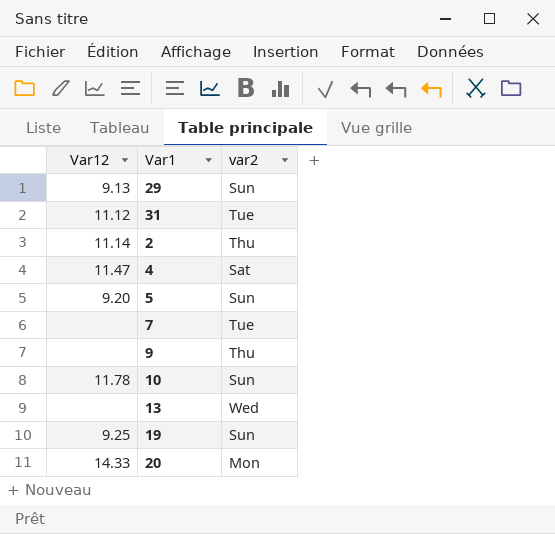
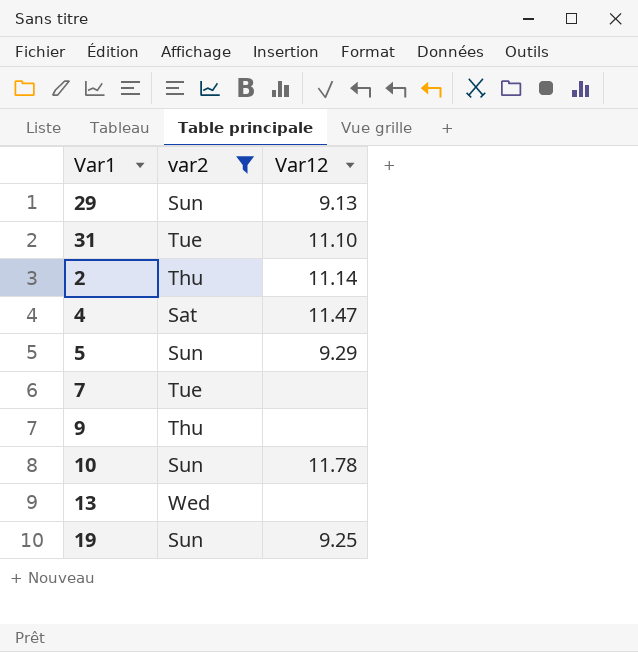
filter: none -> var2 != Mon
column Var12 | position: 1 -> 3
31 | Var12: 11.12 -> 11.10
5 | Var12: 9.20 -> 9.29

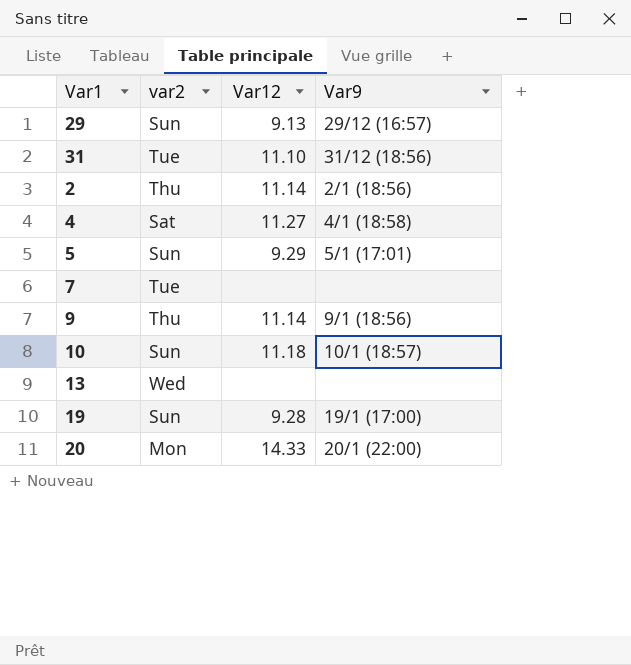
filter: var2 != Mon -> none
column Var9 | position: none -> 4
4 | Var12: 11.47 -> 11.27
9 | Var12: none -> 11.14
10 | Var12: 11.78 -> 11.18
19 | Var12: 9.25 -> 9.28

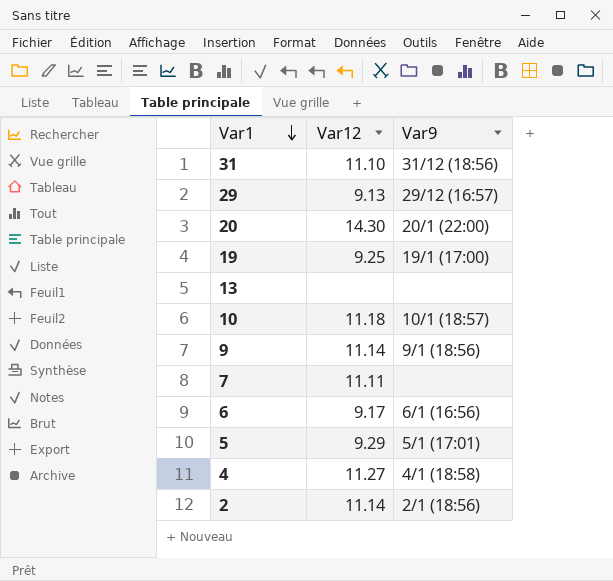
row order: none -> Var1 descending
column var2 | position: 2 -> none
20 | Var12: 14.33 -> 14.30
19 | Var12: 9.28 -> 9.25
7 | Var12: none -> 11.11
row 6: none -> 9.17 | 6/1 (16:56)

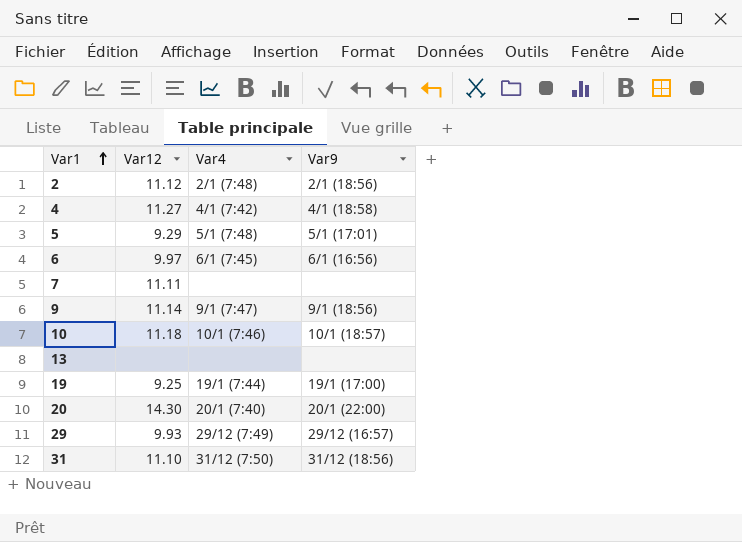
row order: Var1 descending -> Var1 ascending
column Var4 | position: none -> 3
2 | Var12: 11.14 -> 11.12
6 | Var12: 9.17 -> 9.97
29 | Var12: 9.13 -> 9.93

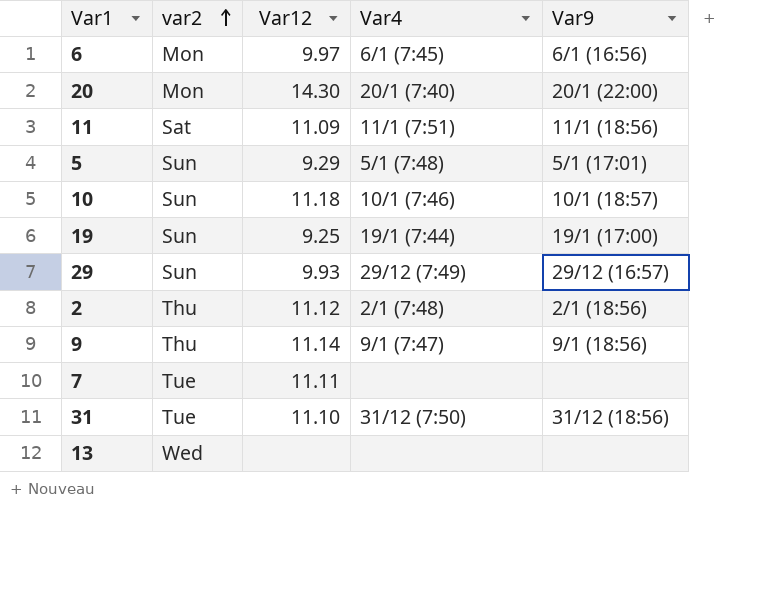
row order: Var1 ascending -> var2 ascending
column var2 | position: none -> 2
row 4: 11.27 | 4/1 (7:42) | 4/1 (18:58) -> none
row 11: none -> Sat | 11.09 | 11/1 (7:51) | 11/1 (18:56)

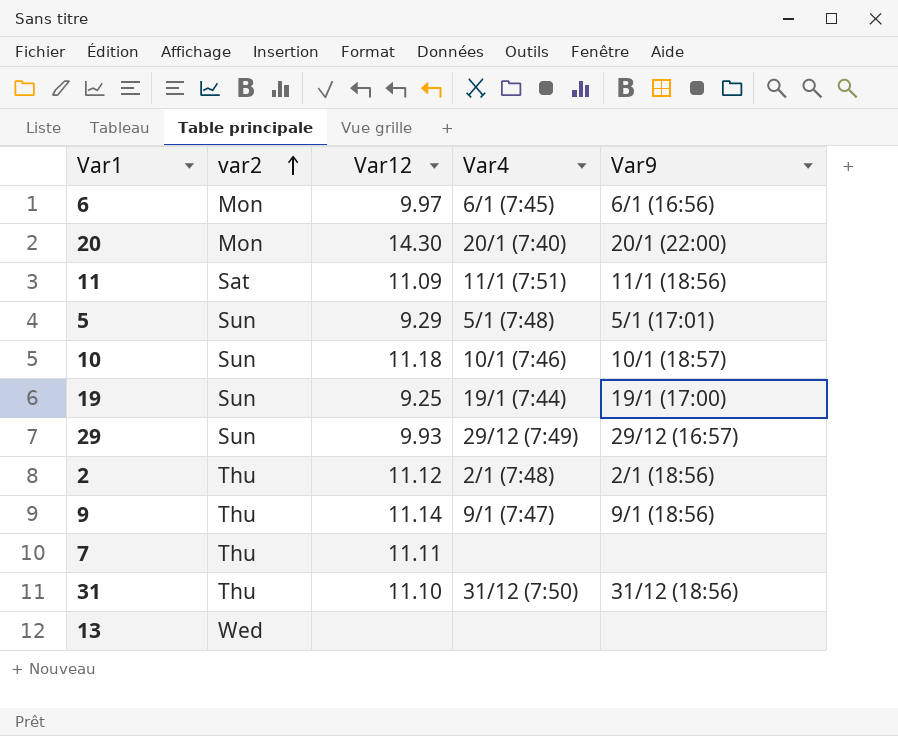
7 | var2: Tue -> Thu
31 | var2: Tue -> Thu

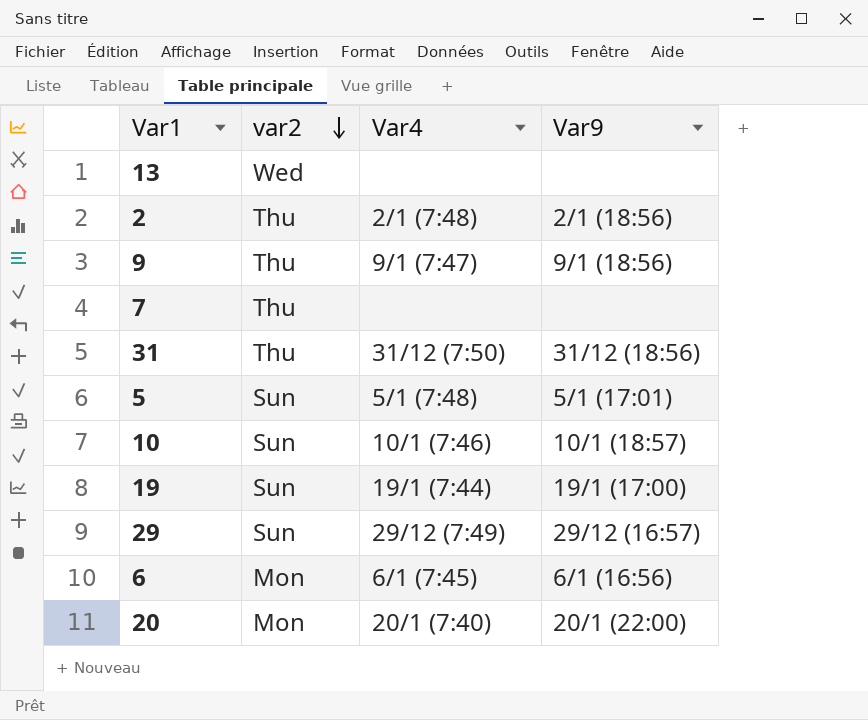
row order: var2 ascending -> var2 descending
column Var12 | position: 3 -> none
row 11: Sat | 11.09 | 11/1 (7:51) | 11/1 (18:56) -> none

